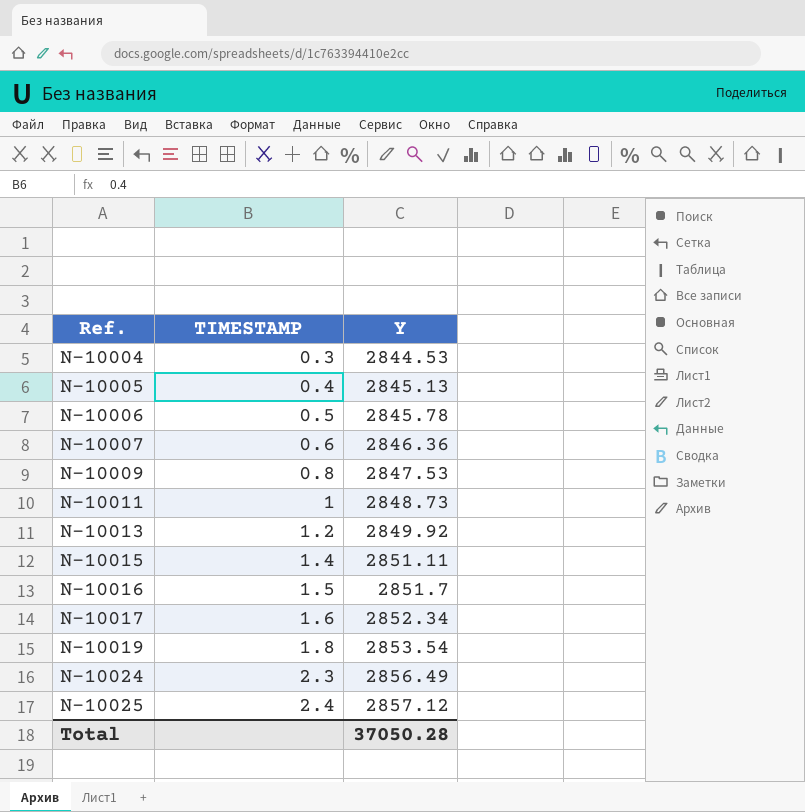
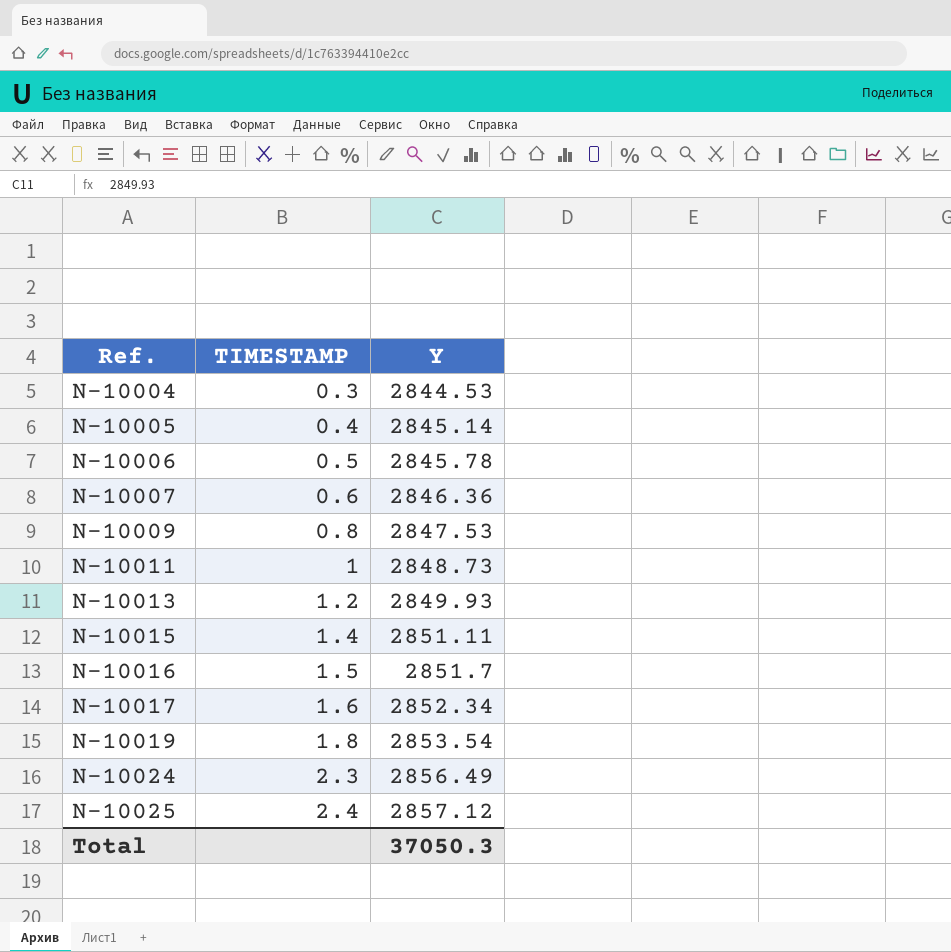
N-10005 | Y: 2845.13 -> 2845.14
N-10013 | Y: 2849.92 -> 2849.93
Total | Y: 37050.28 -> 37050.3

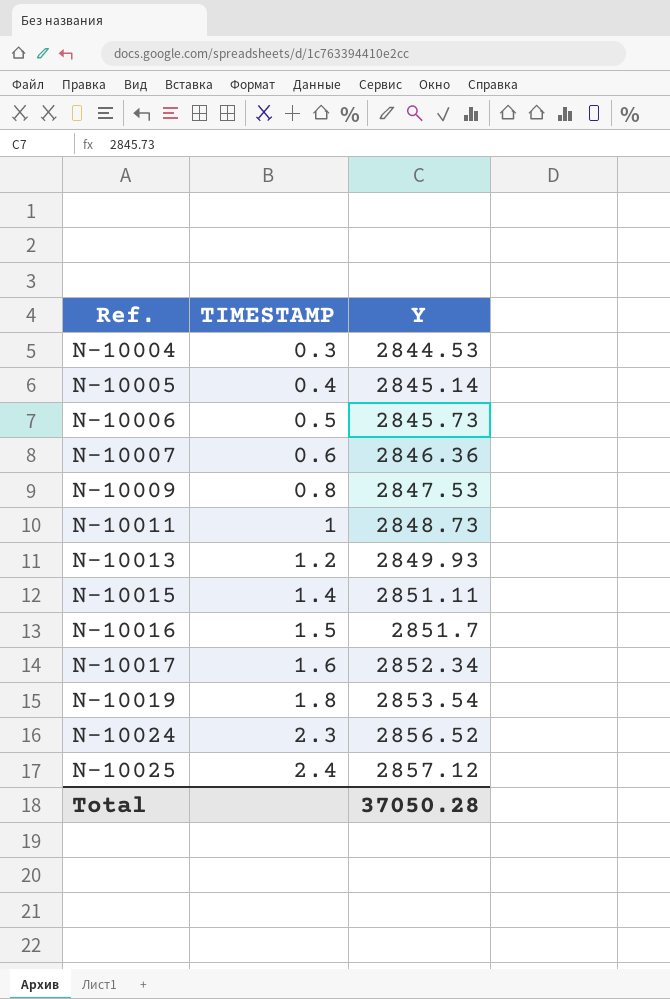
N-10006 | Y: 2845.78 -> 2845.73
N-10024 | Y: 2856.49 -> 2856.52
Total | Y: 37050.3 -> 37050.28

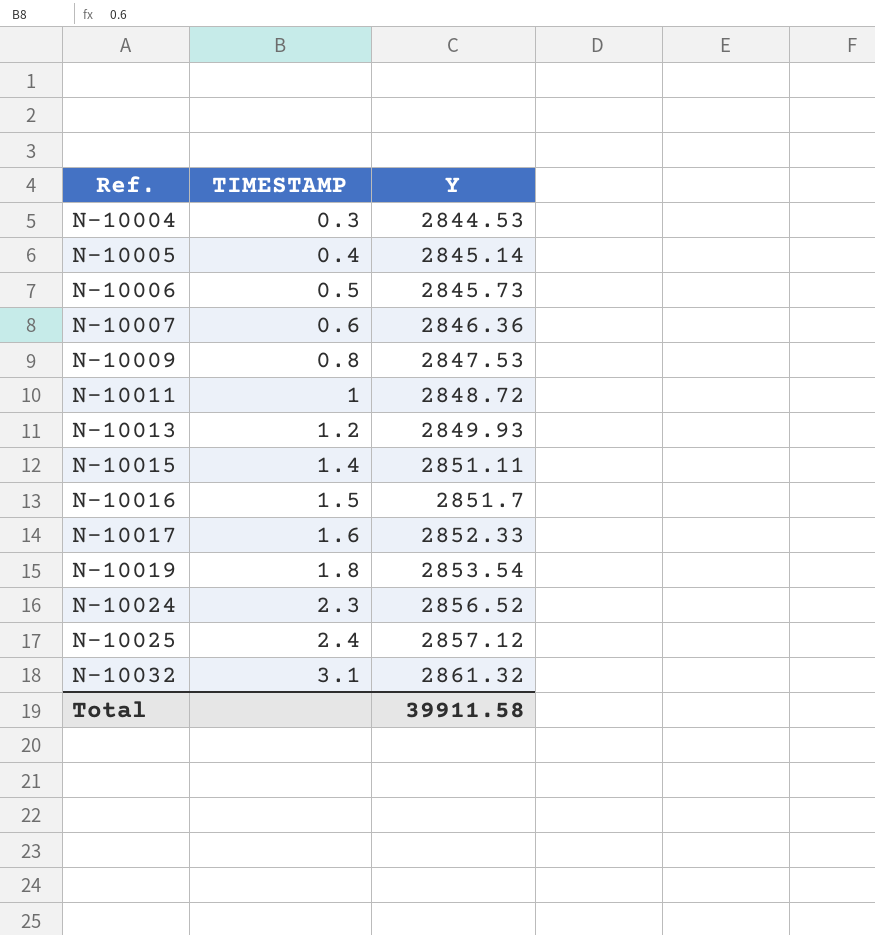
N-10011 | Y: 2848.73 -> 2848.72
N-10017 | Y: 2852.34 -> 2852.33
row N-10032: none -> 3.1 | 2861.32
Total | Y: 37050.28 -> 39911.58

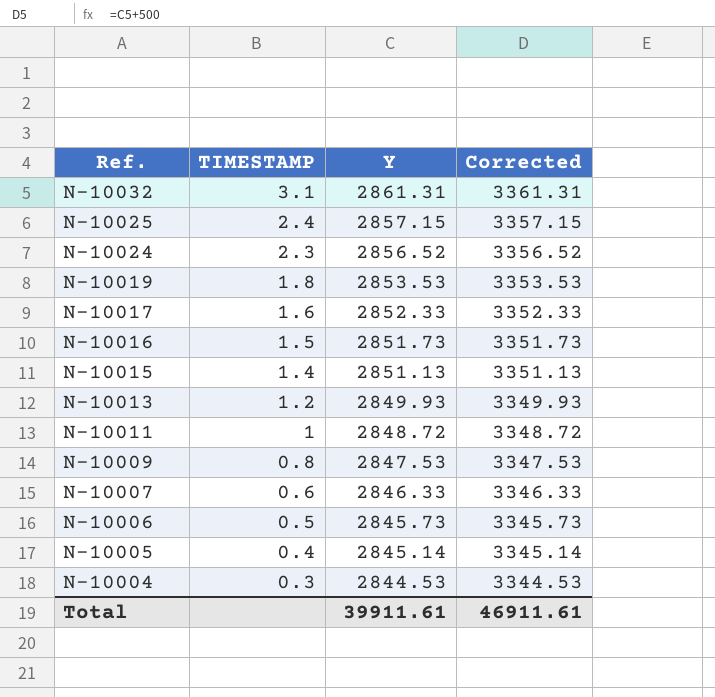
row order: Ref. ascending -> Ref. descending
column Corrected | formula: none -> [Y] + 500
N-10032 | Y: 2861.32 -> 2861.31
N-10025 | Y: 2857.12 -> 2857.15
N-10019 | Y: 2853.54 -> 2853.53
N-10016 | Y: 2851.7 -> 2851.73
N-10015 | Y: 2851.11 -> 2851.13
N-10007 | Y: 2846.36 -> 2846.33
Total | Y: 39911.58 -> 39911.61

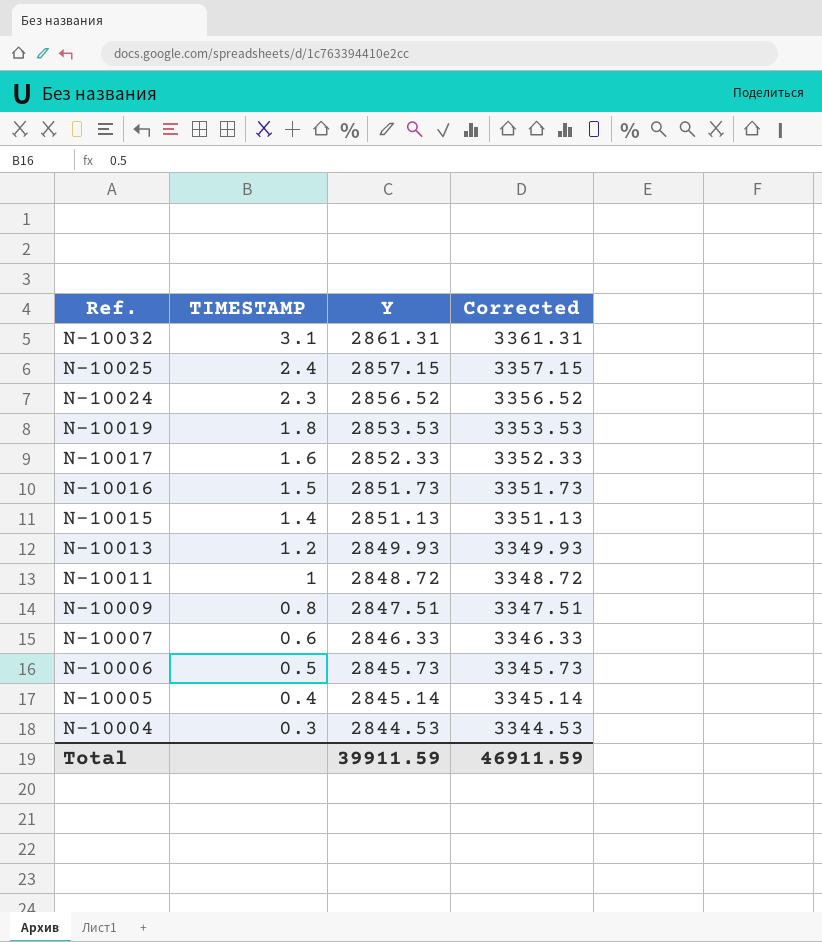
N-10009 | Y: 2847.53 -> 2847.51
N-10009 | Corrected: 3347.53 -> 3347.51
Total | Y: 39911.61 -> 39911.59
Total | Corrected: 46911.61 -> 46911.59

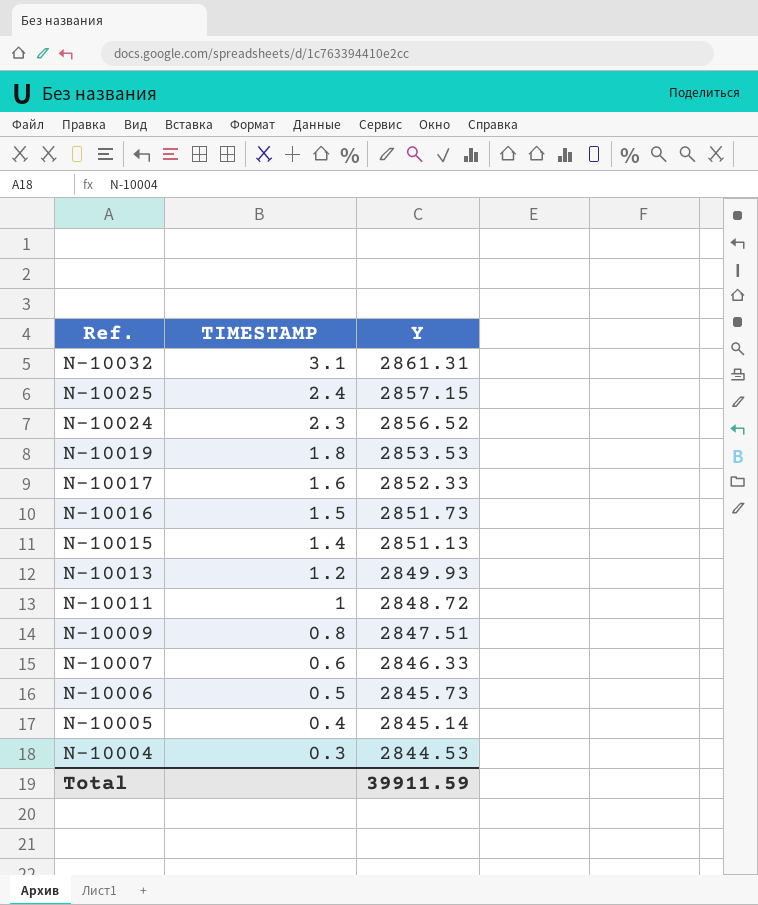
column Corrected | formula: [Y] + 500 -> none

